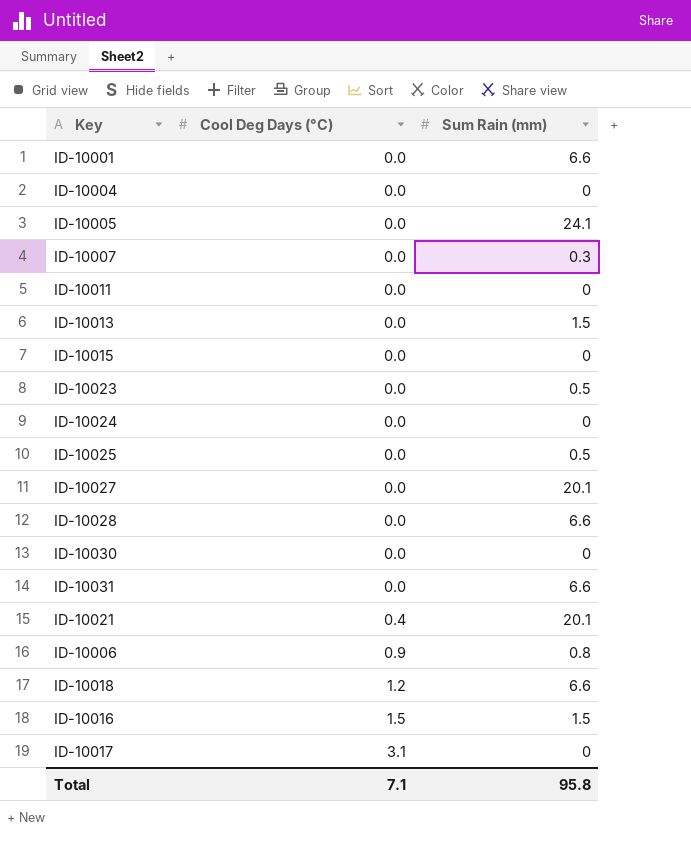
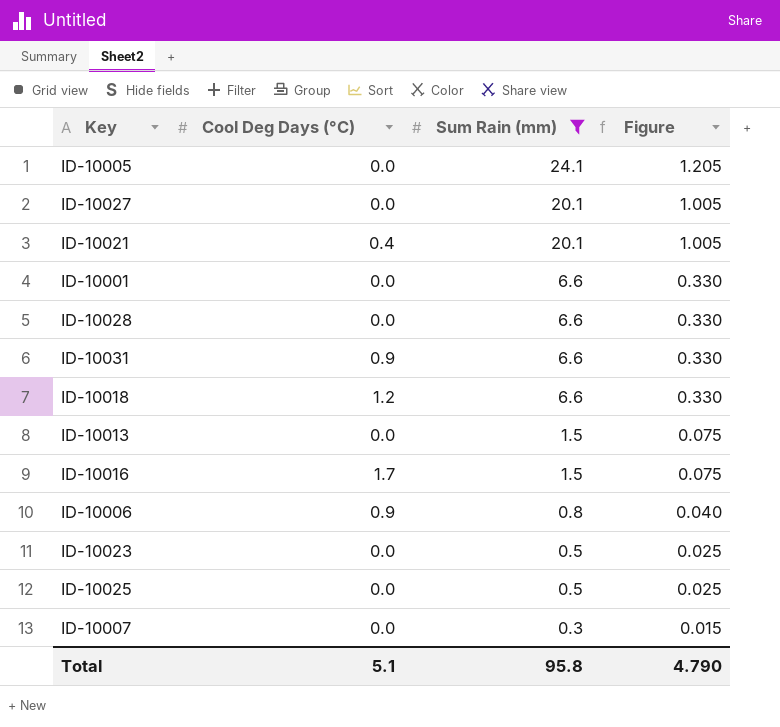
filter: none -> Sum Rain (mm) != 0
row order: Cool Deg Days (°C) ascending -> Sum Rain (mm) descending
column Figure | formula: none -> [Sum Rain (mm)] * 0.05
ID-10031 | Cool Deg Days (°C): 0.0 -> 0.9
ID-10016 | Cool Deg Days (°C): 1.5 -> 1.7
Total | Cool Deg Days (°C): 7.1 -> 5.1

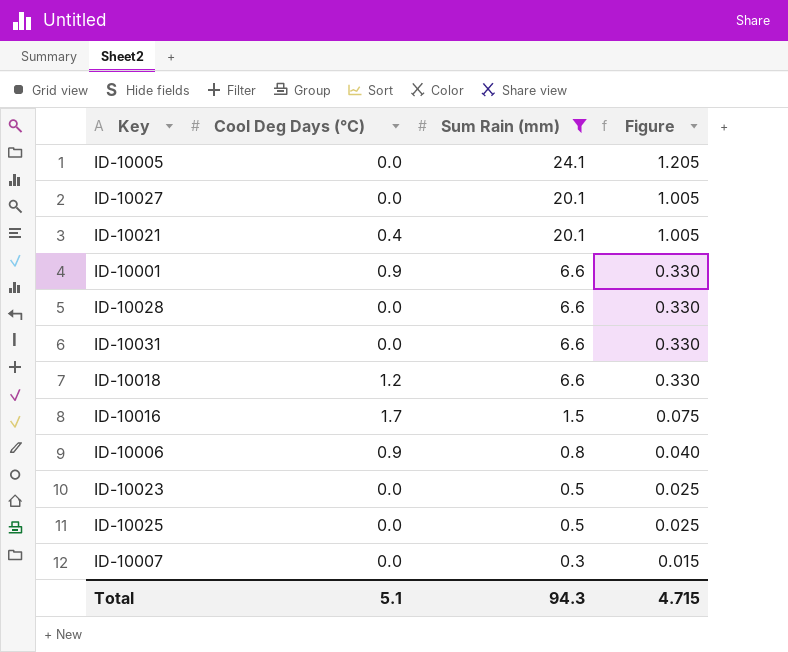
row ID-10013: 0.0 | 1.5 | 0.075 -> none
ID-10001 | Cool Deg Days (°C): 0.0 -> 0.9
ID-10031 | Cool Deg Days (°C): 0.9 -> 0.0
Total | Sum Rain (mm): 95.8 -> 94.3
Total | Figure: 4.790 -> 4.715

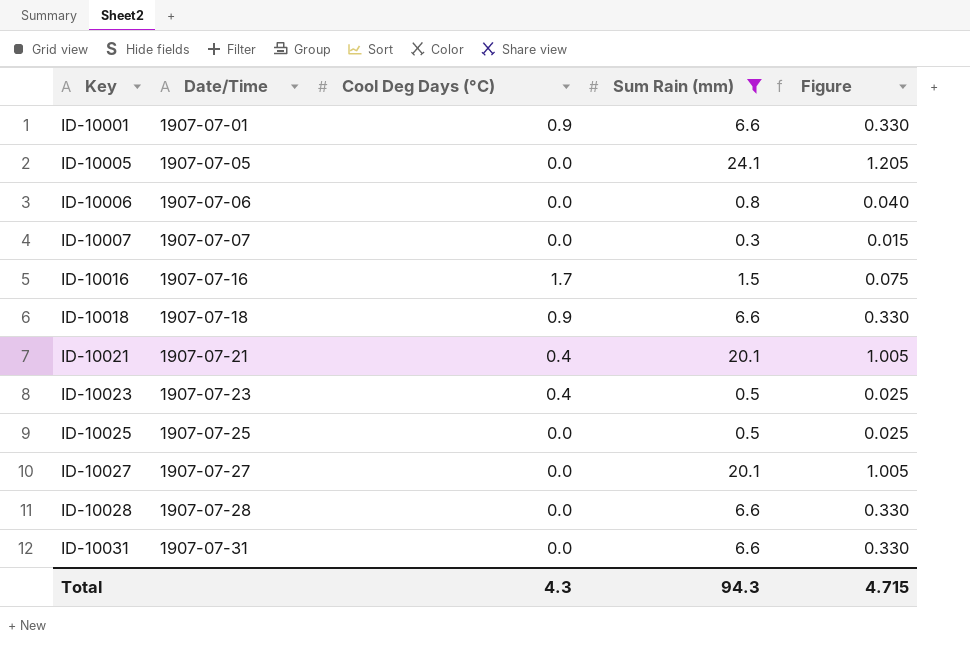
row order: Sum Rain (mm) descending -> Key ascending
column Date/Time | position: none -> 2
ID-10006 | Cool Deg Days (°C): 0.9 -> 0.0
ID-10018 | Cool Deg Days (°C): 1.2 -> 0.9
ID-10023 | Cool Deg Days (°C): 0.0 -> 0.4
Total | Cool Deg Days (°C): 5.1 -> 4.3

